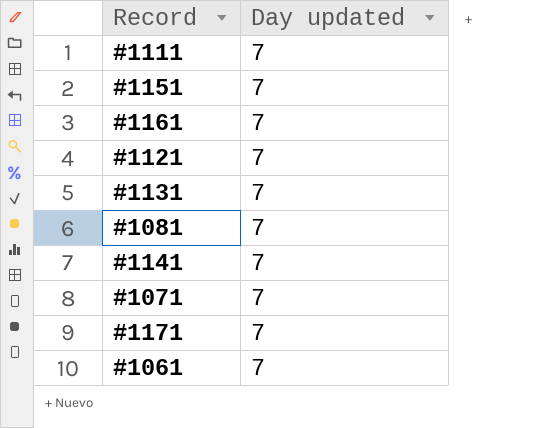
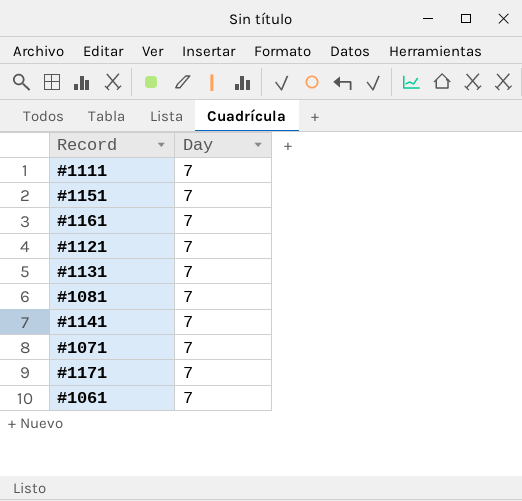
column name: Day updated -> Day

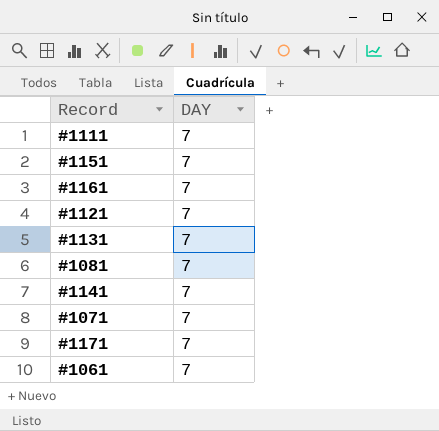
column name: Day -> DAY

